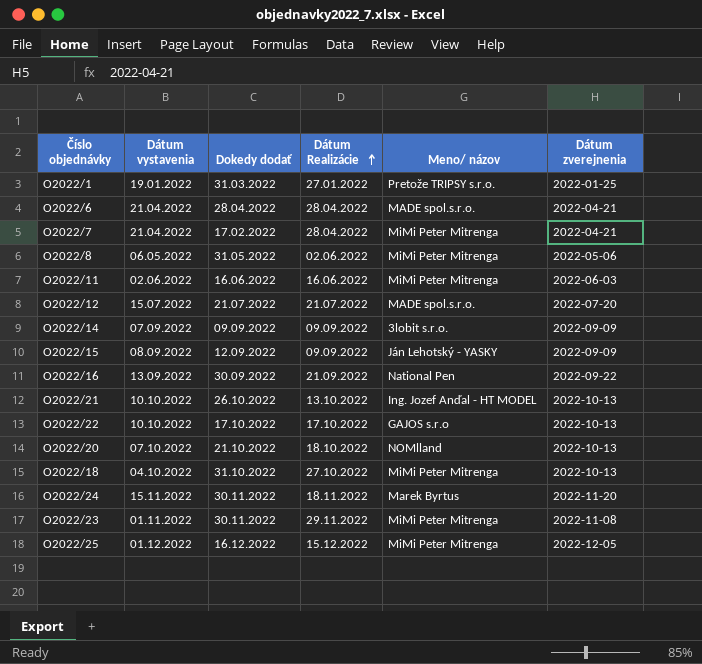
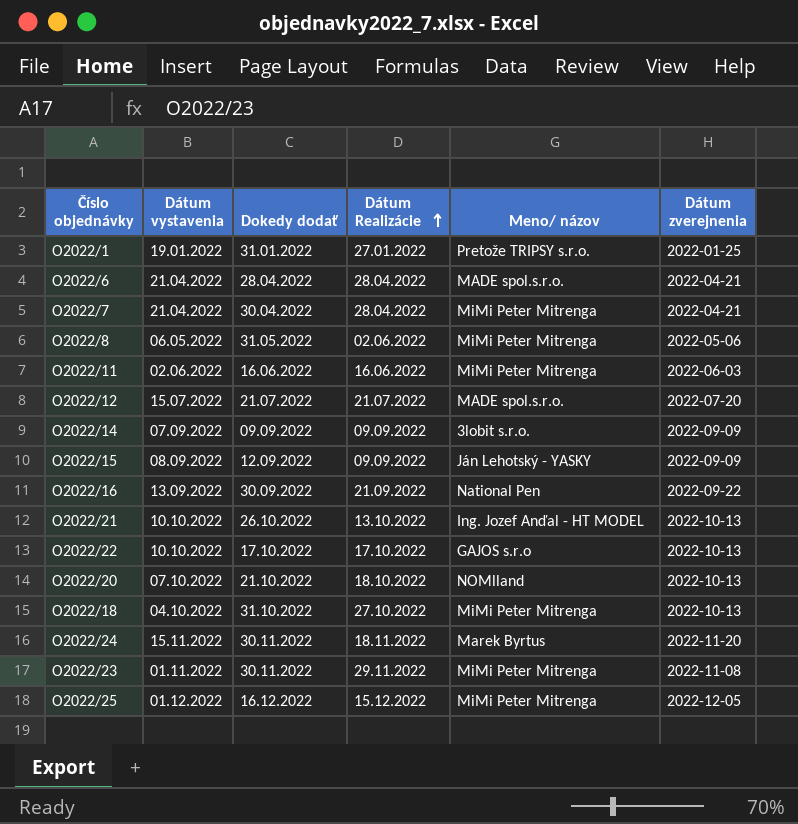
O2022/1 | Dokedy dodať: 31.03.2022 -> 31.01.2022
O2022/7 | Dokedy dodať: 17.02.2022 -> 30.04.2022

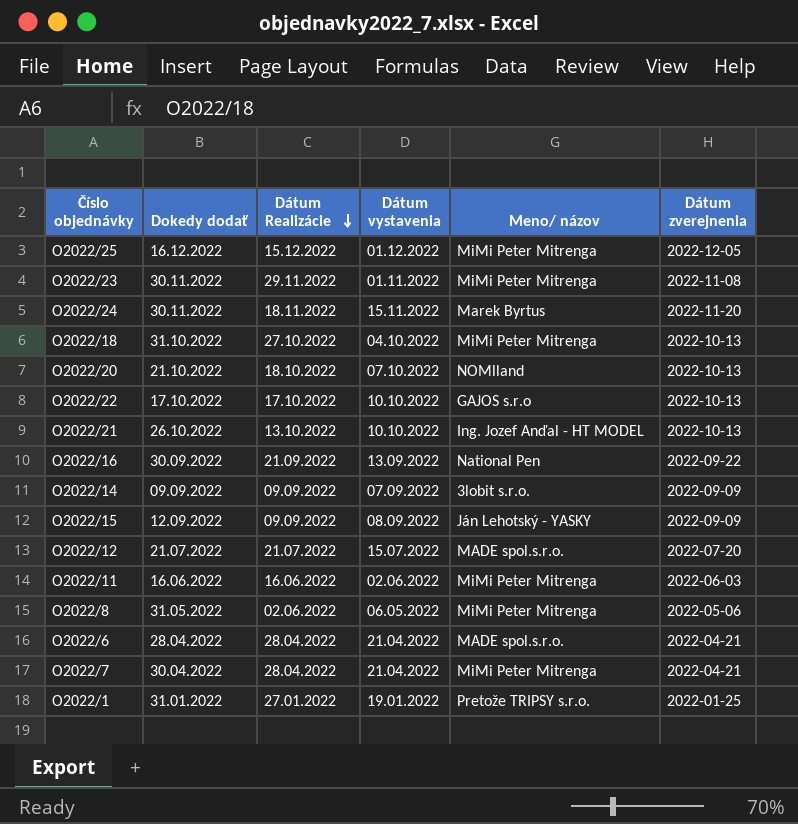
row order: Dátum Realizácie ascending -> Dátum Realizácie descending
column Dátum vystavenia | position: 2 -> 4

